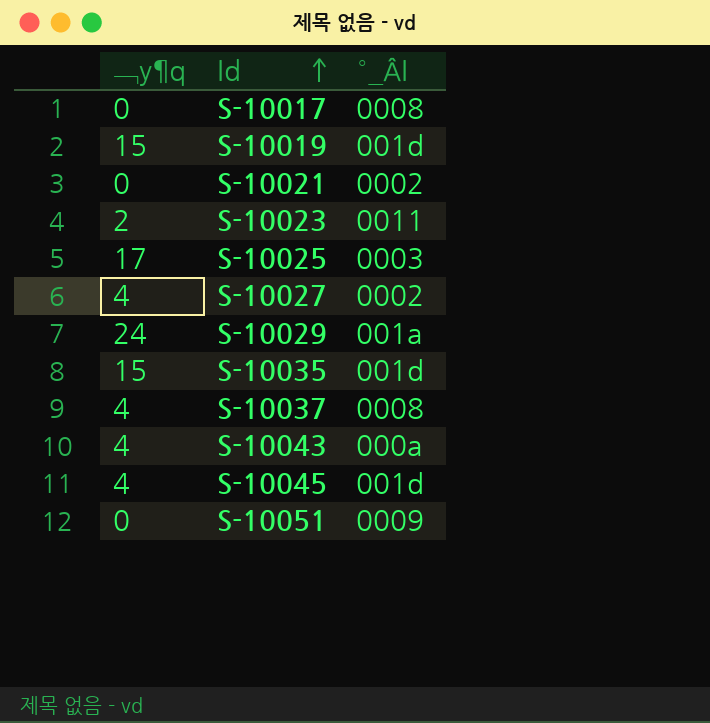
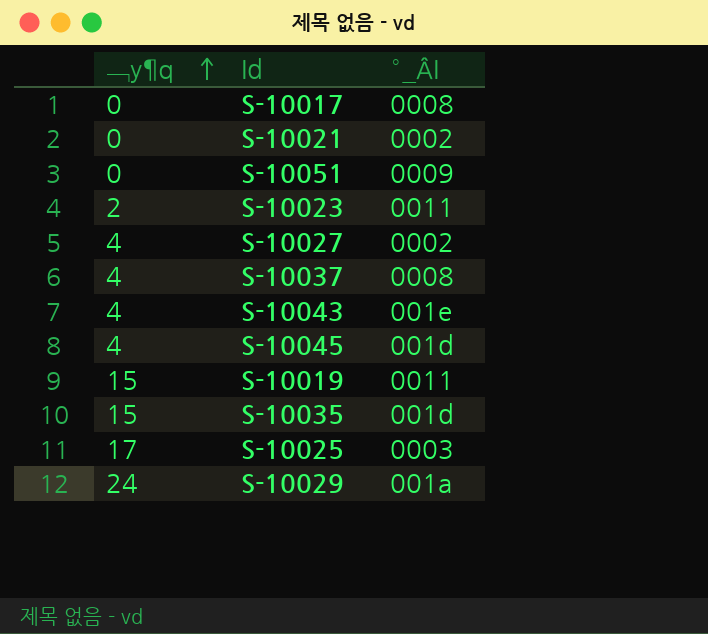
row order: Id ascending -> ¬y¶q ascending
S-10043 | °_ÂI: 000a -> 001e
S-10019 | °_ÂI: 001d -> 0011

